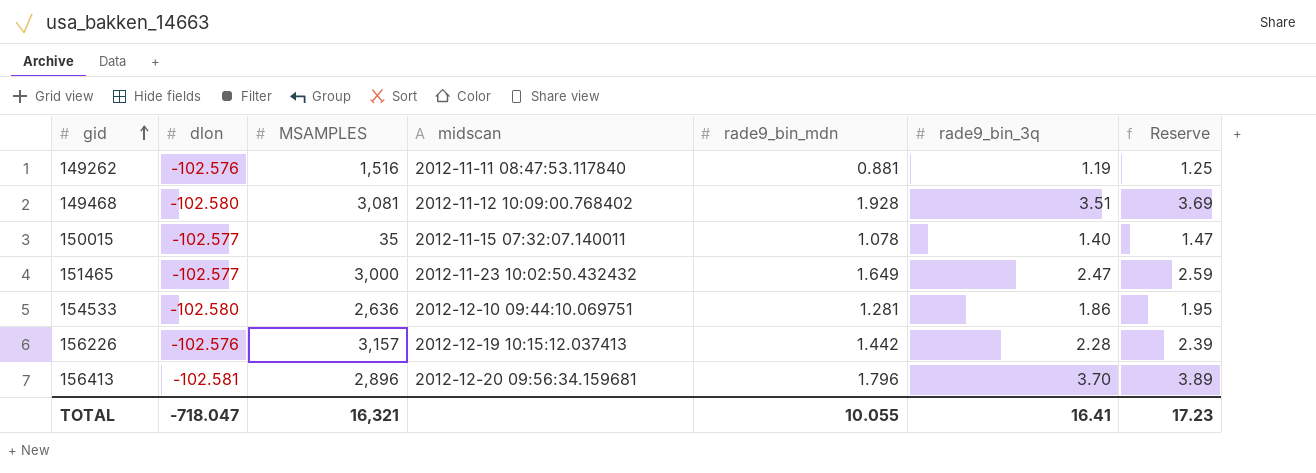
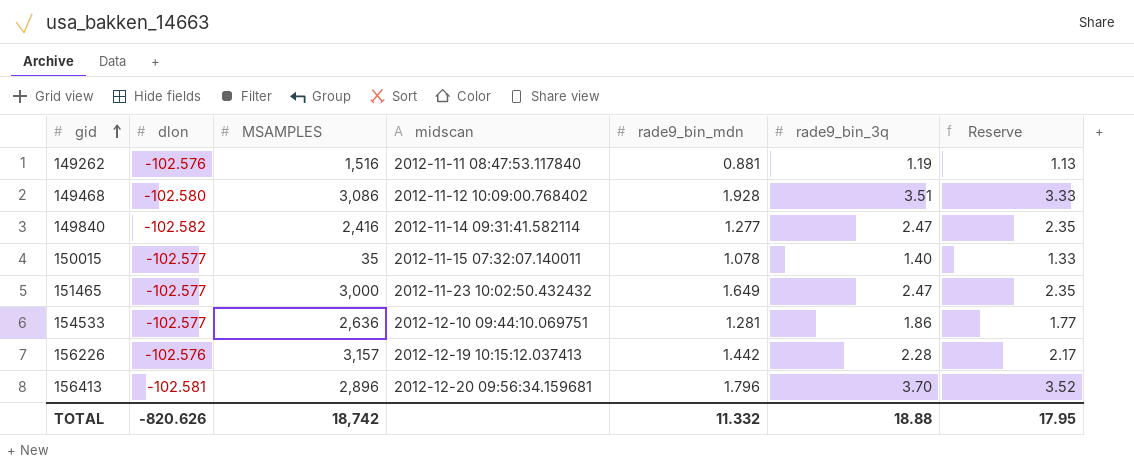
column Reserve | formula: [rade9_bin_3q] * 1.05 -> [rade9_bin_3q] * 0.95
149468 | MSAMPLES: 3,081 -> 3,086
row 149840: none -> -102.582 | 2,416 | 2012-11-14 09:31:41.582114 | 1.277 | 2.47 | 2.35
154533 | dlon: -102.580 -> -102.577
TOTAL | dlon: -718.047 -> -820.626
TOTAL | MSAMPLES: 16,321 -> 18,742
TOTAL | rade9_bin_mdn: 10.055 -> 11.332
TOTAL | rade9_bin_3q: 16.41 -> 18.88
TOTAL | Reserve: 17.23 -> 17.95

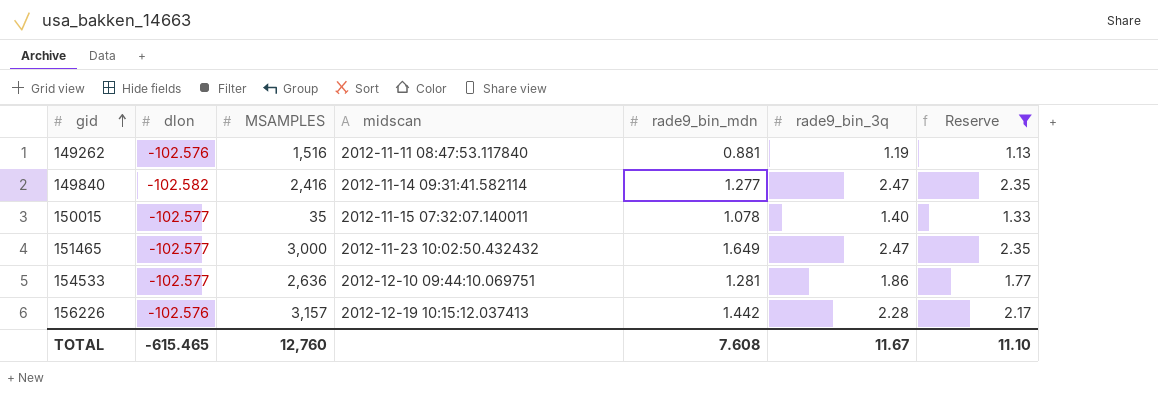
filter: none -> Reserve <= 2.35
TOTAL | dlon: -820.626 -> -615.465
TOTAL | MSAMPLES: 18,742 -> 12,760
TOTAL | rade9_bin_mdn: 11.332 -> 7.608
TOTAL | rade9_bin_3q: 18.88 -> 11.67
TOTAL | Reserve: 17.95 -> 11.10

